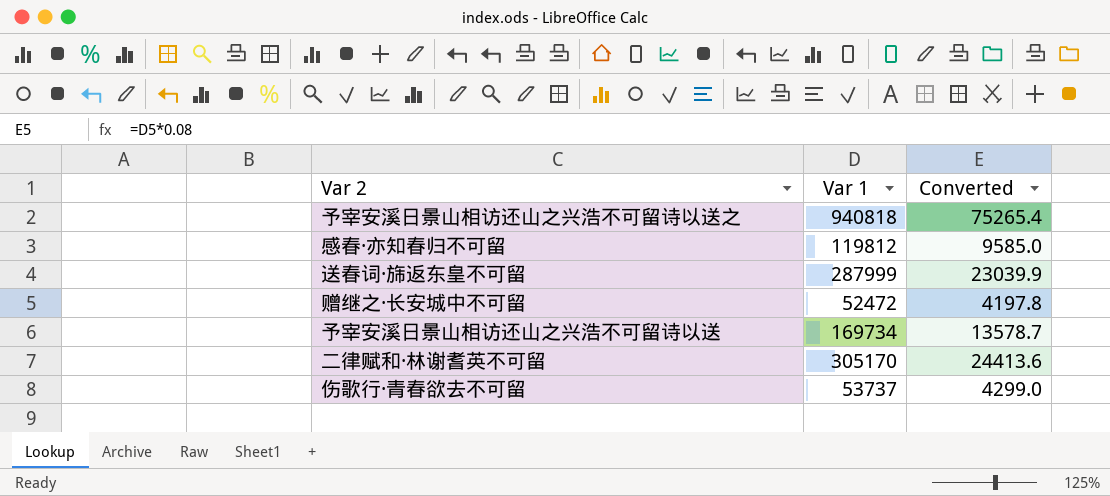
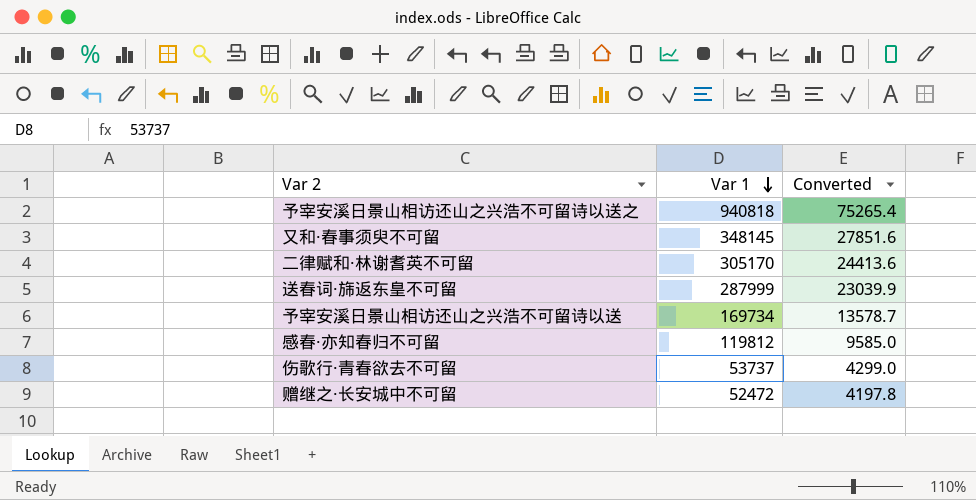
row order: none -> Var 1 descending
row 又和·春事须臾不可留: none -> 348145 | 27851.6

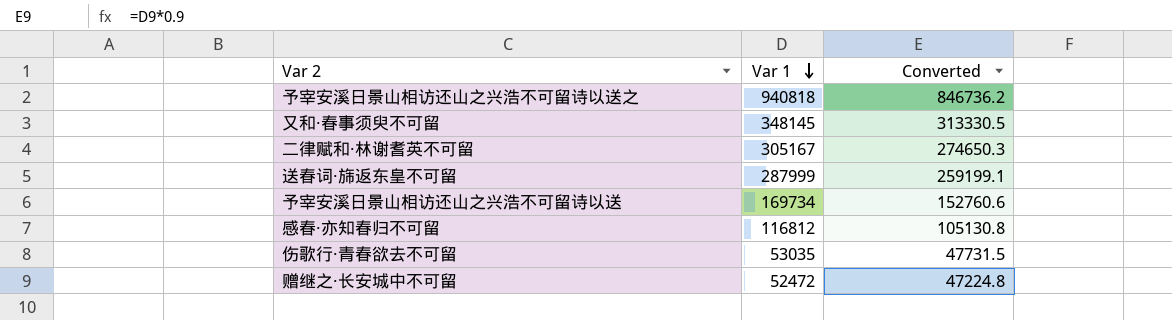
column Converted | formula: [Var 1] * 0.08 -> [Var 1] * 0.9
二律赋和·林谢耆英不可留 | Var 1: 305170 -> 305167
感春·亦知春归不可留 | Var 1: 119812 -> 116812
伤歌行·青春欲去不可留 | Var 1: 53737 -> 53035

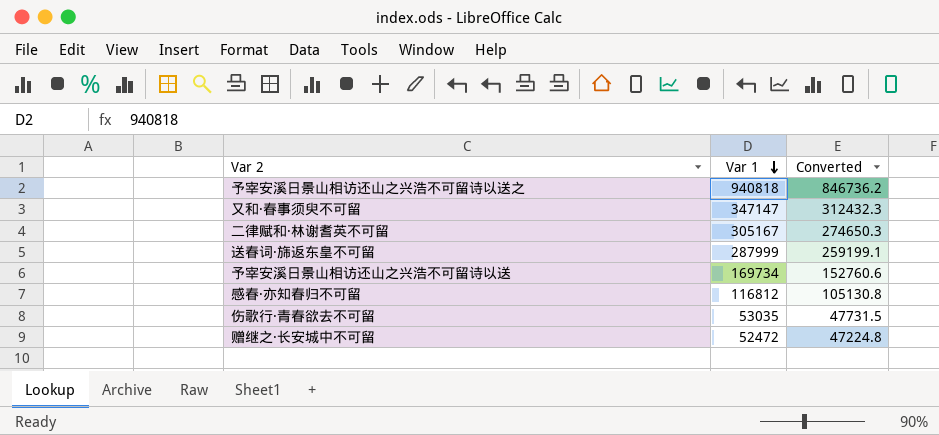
又和·春事须臾不可留 | Var 1: 348145 -> 347147
又和·春事须臾不可留 | Converted: 313330.5 -> 312432.3

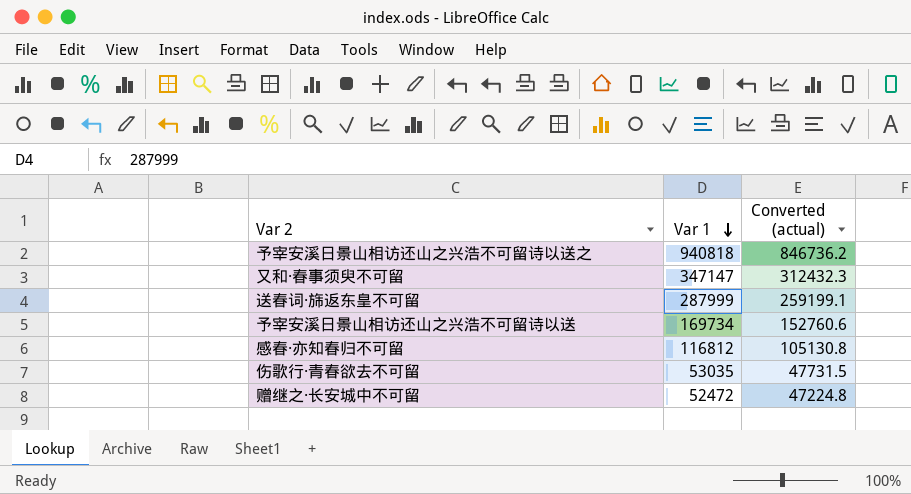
column name: Converted -> Converted (actual)
row 二律赋和·林谢耆英不可留: 305167 | 274650.3 -> none

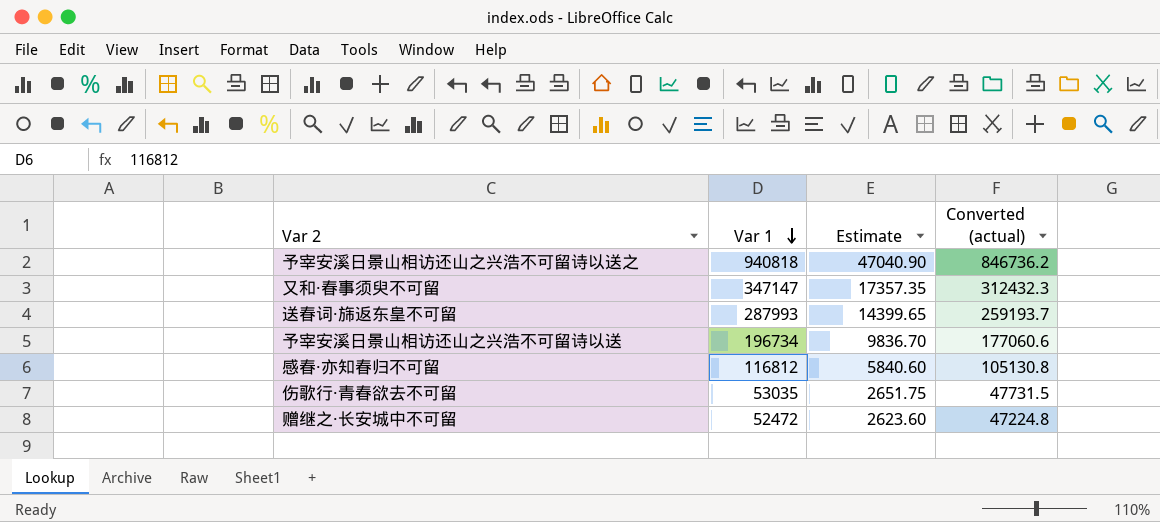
column Estimate | formula: none -> [Var 1] * 0.05
送春词·旆返东皇不可留 | Var 1: 287999 -> 287993
送春词·旆返东皇不可留 | Converted (actual): 259199.1 -> 259193.7
予宰安溪日景山相访还山之兴浩不可留诗以送 | Var 1: 169734 -> 196734
予宰安溪日景山相访还山之兴浩不可留诗以送 | Converted (actual): 152760.6 -> 177060.6

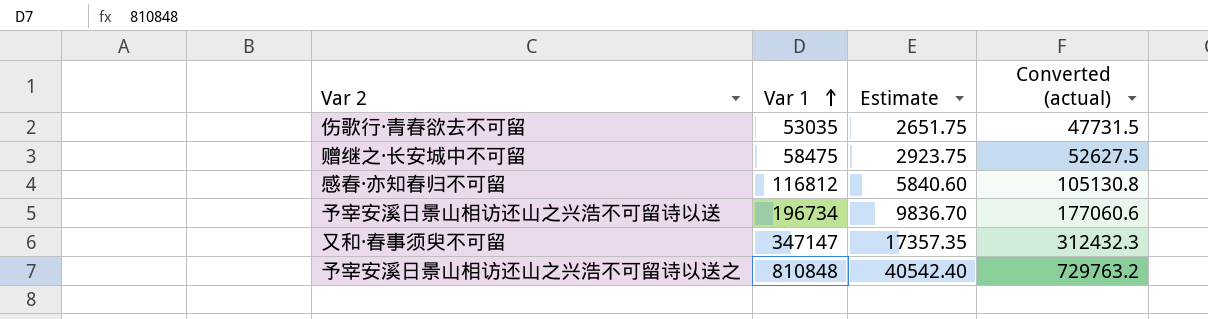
row order: Var 1 descending -> Var 1 ascending
row 送春词·旆返东皇不可留: 287993 | 14399.65 | 259193.7 -> none
赠继之·长安城中不可留 | Var 1: 52472 -> 58475
赠继之·长安城中不可留 | Estimate: 2623.60 -> 2923.75
赠继之·长安城中不可留 | Converted (actual): 47224.8 -> 52627.5
予宰安溪日景山相访还山之兴浩不可留诗以送之 | Var 1: 940818 -> 810848
予宰安溪日景山相访还山之兴浩不可留诗以送之 | Estimate: 47040.90 -> 40542.40
予宰安溪日景山相访还山之兴浩不可留诗以送之 | Converted (actual): 846736.2 -> 729763.2

